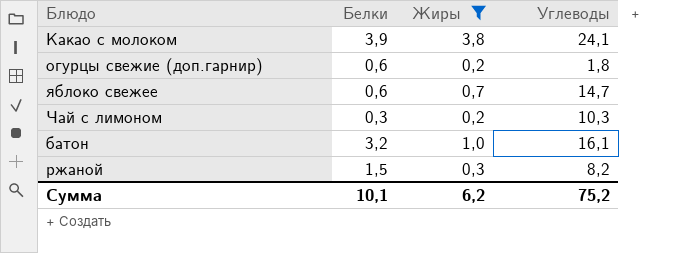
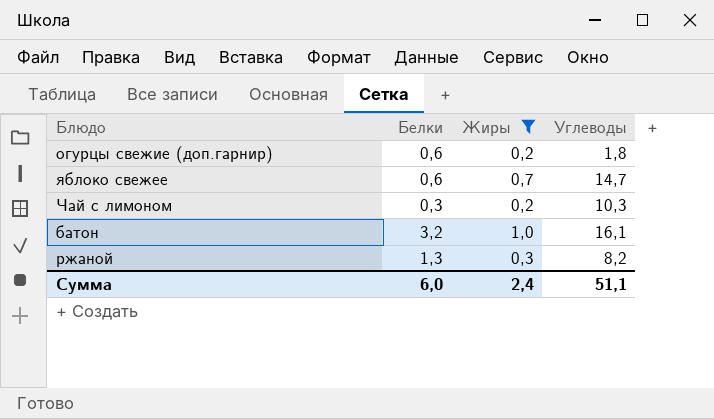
row Какао с молоком: 3,9 | 3,8 | 24,1 -> none
ржаной | Белки: 1,5 -> 1,3
Сумма | Белки: 10,1 -> 6,0
Сумма | Жиры: 6,2 -> 2,4
Сумма | Углеводы: 75,2 -> 51,1

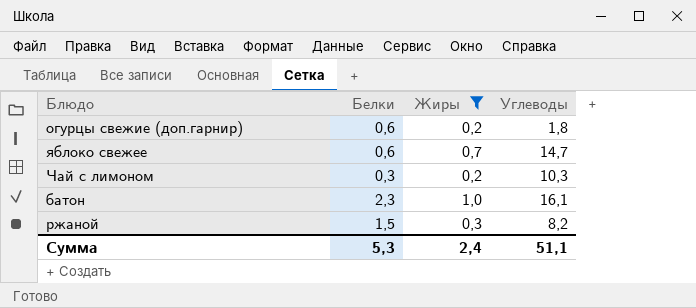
батон | Белки: 3,2 -> 2,3
ржаной | Белки: 1,3 -> 1,5
Сумма | Белки: 6,0 -> 5,3

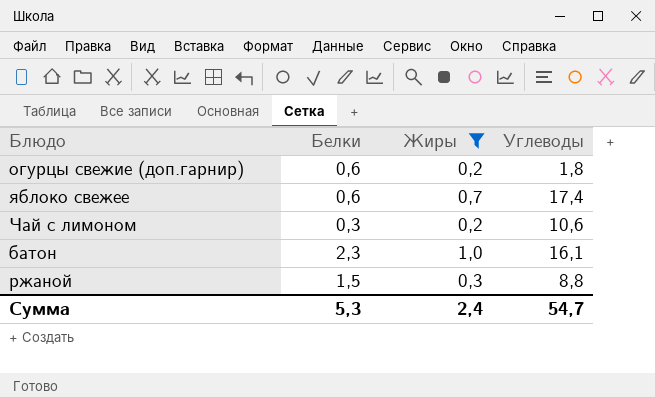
яблоко свежее | Углеводы: 14,7 -> 17,4
Чай с лимоном | Углеводы: 10,3 -> 10,6
ржаной | Углеводы: 8,2 -> 8,8
Сумма | Углеводы: 51,1 -> 54,7

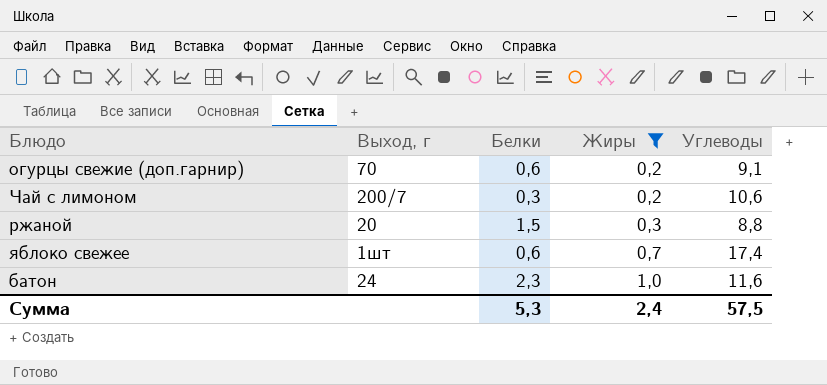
row order: none -> Жиры ascending
column Выход, г | position: none -> 2
огурцы свежие (доп.гарнир) | Углеводы: 1,8 -> 9,1
батон | Углеводы: 16,1 -> 11,6
Сумма | Углеводы: 54,7 -> 57,5

